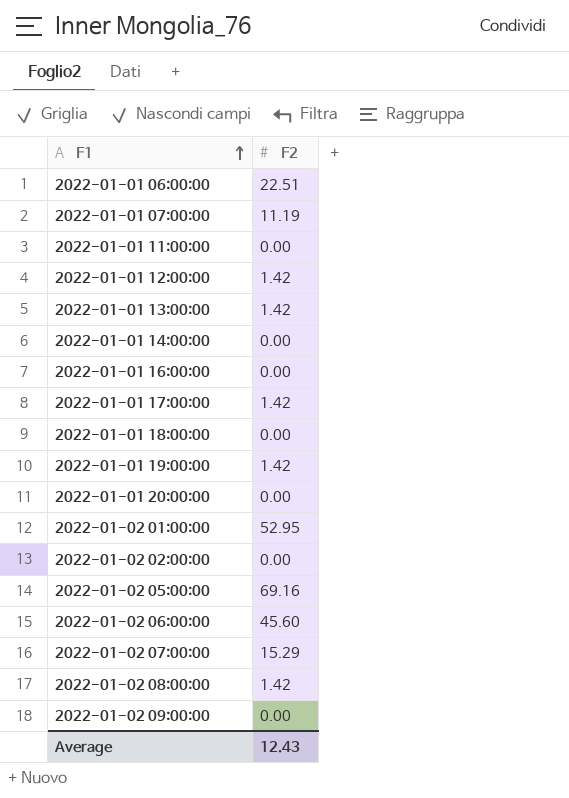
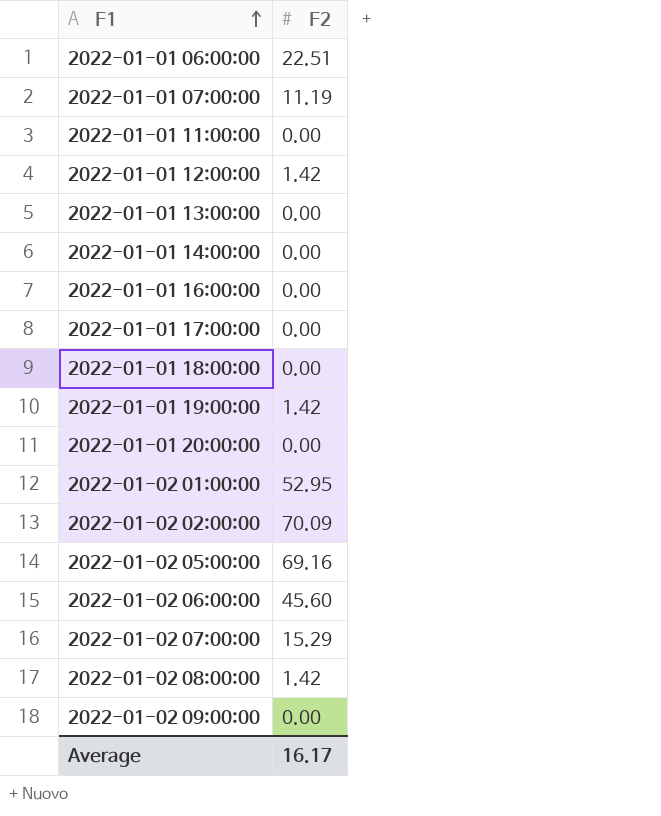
2022-01-01 13:00:00 | F2: 1.42 -> 0.00
2022-01-01 17:00:00 | F2: 1.42 -> 0.00
2022-01-02 02:00:00 | F2: 0.00 -> 70.09
Average | F2: 12.43 -> 16.17

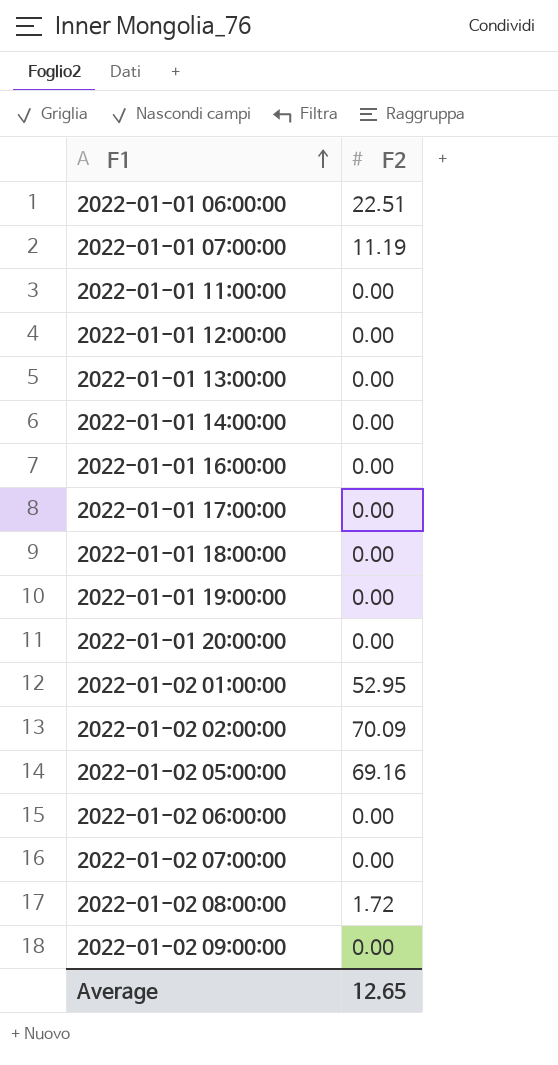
2022-01-01 12:00:00 | F2: 1.42 -> 0.00
2022-01-01 19:00:00 | F2: 1.42 -> 0.00
2022-01-02 06:00:00 | F2: 45.60 -> 0.00
2022-01-02 07:00:00 | F2: 15.29 -> 0.00
2022-01-02 08:00:00 | F2: 1.42 -> 1.72
Average | F2: 16.17 -> 12.65

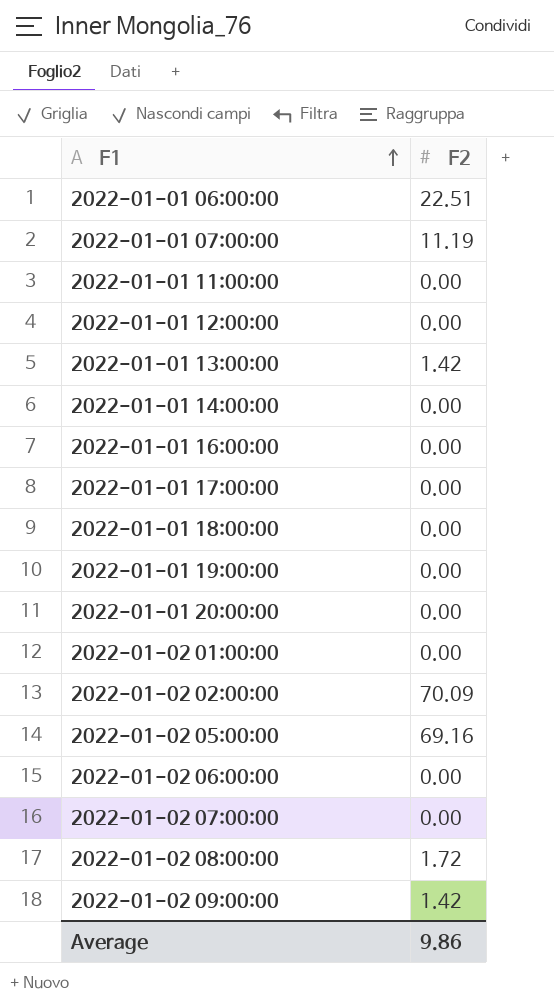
2022-01-01 13:00:00 | F2: 0.00 -> 1.42
2022-01-02 01:00:00 | F2: 52.95 -> 0.00
2022-01-02 09:00:00 | F2: 0.00 -> 1.42
Average | F2: 12.65 -> 9.86

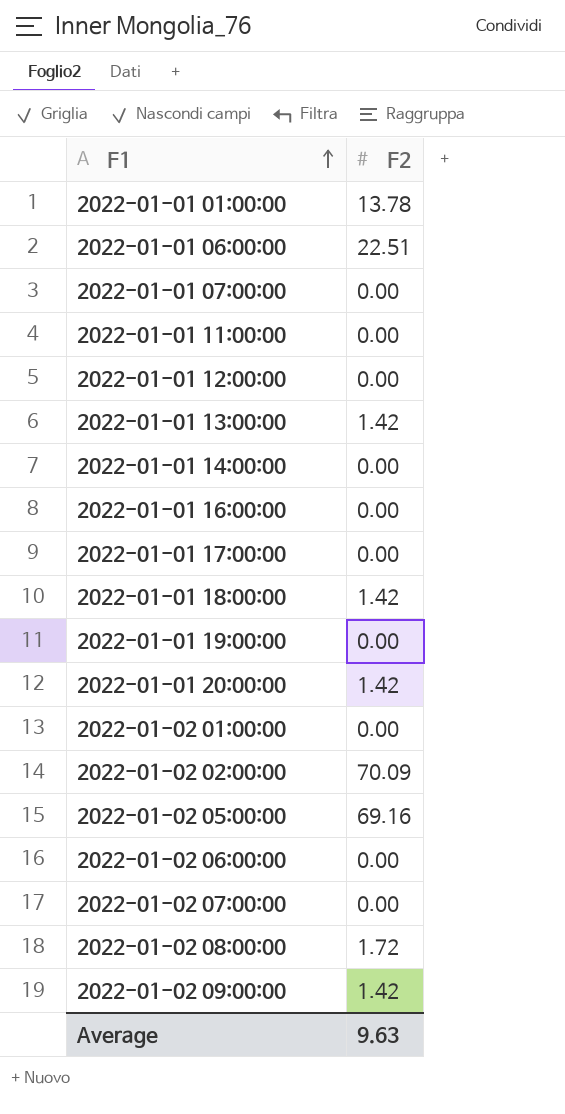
row 2022-01-01 01:00:00: none -> 13.78
2022-01-01 07:00:00 | F2: 11.19 -> 0.00
2022-01-01 18:00:00 | F2: 0.00 -> 1.42
2022-01-01 20:00:00 | F2: 0.00 -> 1.42
Average | F2: 9.86 -> 9.63

